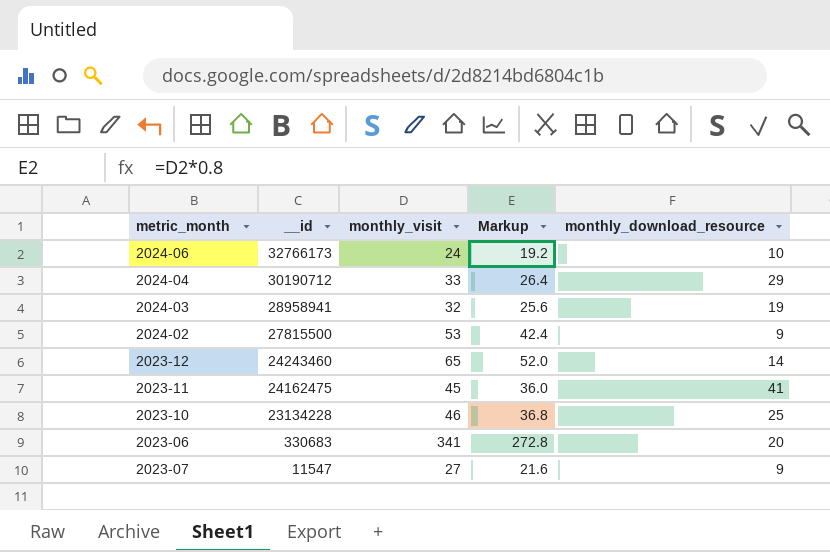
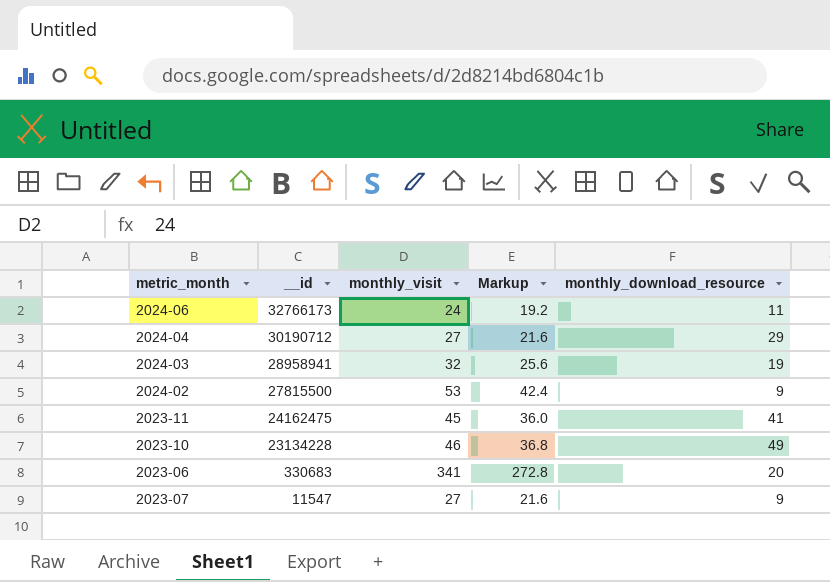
row 2023-12: 24243460 | 65 | 52.0 | 14 -> none
2024-06 | monthly_download_resource: 10 -> 11
2024-04 | monthly_visit: 33 -> 27
2024-04 | Markup: 26.4 -> 21.6
2023-10 | monthly_download_resource: 25 -> 49

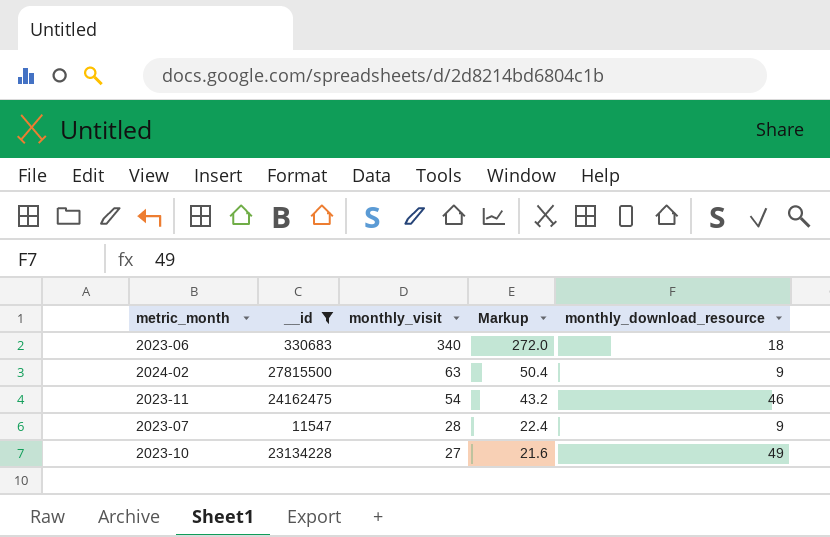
filter: none -> __id <= 27815500
row order: __id descending -> monthly_visit descending
2023-06 | monthly_visit: 341 -> 340
2023-06 | Markup: 272.8 -> 272.0
2023-06 | monthly_download_resource: 20 -> 18
2024-02 | monthly_visit: 53 -> 63
2024-02 | Markup: 42.4 -> 50.4
2023-11 | monthly_visit: 45 -> 54
2023-11 | Markup: 36.0 -> 43.2
2023-11 | monthly_download_resource: 41 -> 46
2023-07 | monthly_visit: 27 -> 28
2023-07 | Markup: 21.6 -> 22.4
2023-10 | monthly_visit: 46 -> 27
2023-10 | Markup: 36.8 -> 21.6

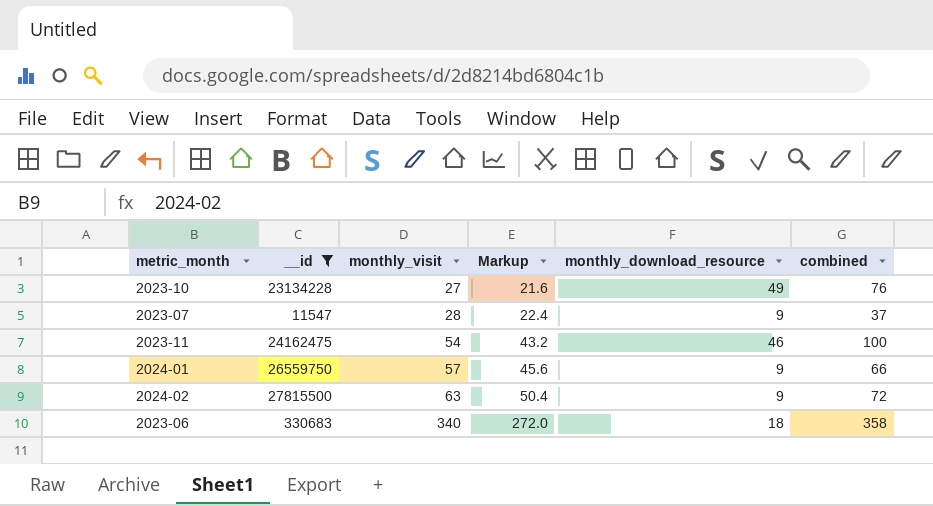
row order: monthly_visit descending -> monthly_visit ascending
column combined | formula: none -> [monthly_visit] + [monthly_download_resource]
row 2024-01: none -> 26559750 | 57 | 45.6 | 9 | 66

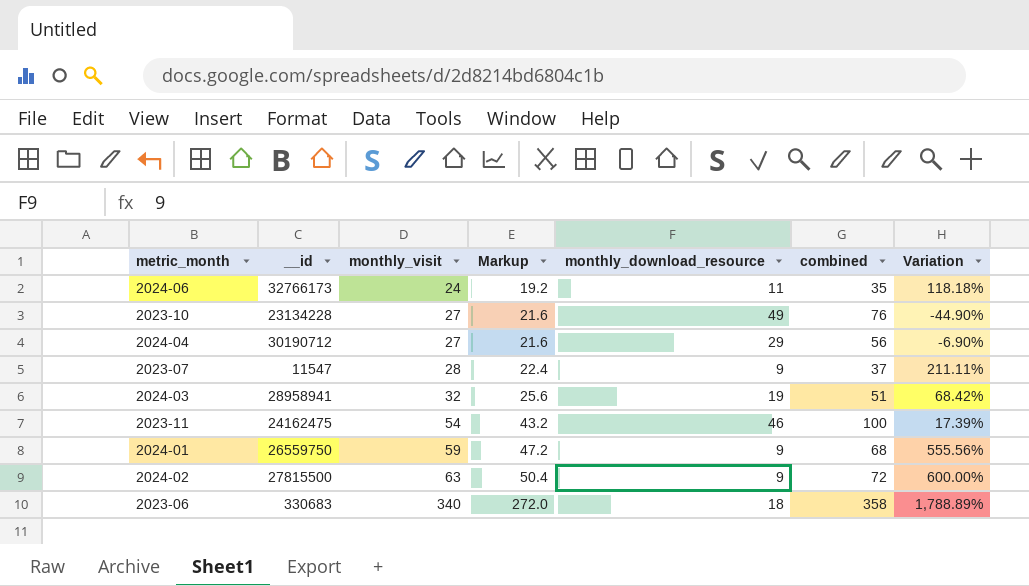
filter: __id <= 27815500 -> none
column Variation | formula: none -> ([monthly_visit] - [monthly_download_resource]) / [monthly_download_resource]
2024-01 | monthly_visit: 57 -> 59
2024-01 | Markup: 45.6 -> 47.2
2024-01 | combined: 66 -> 68

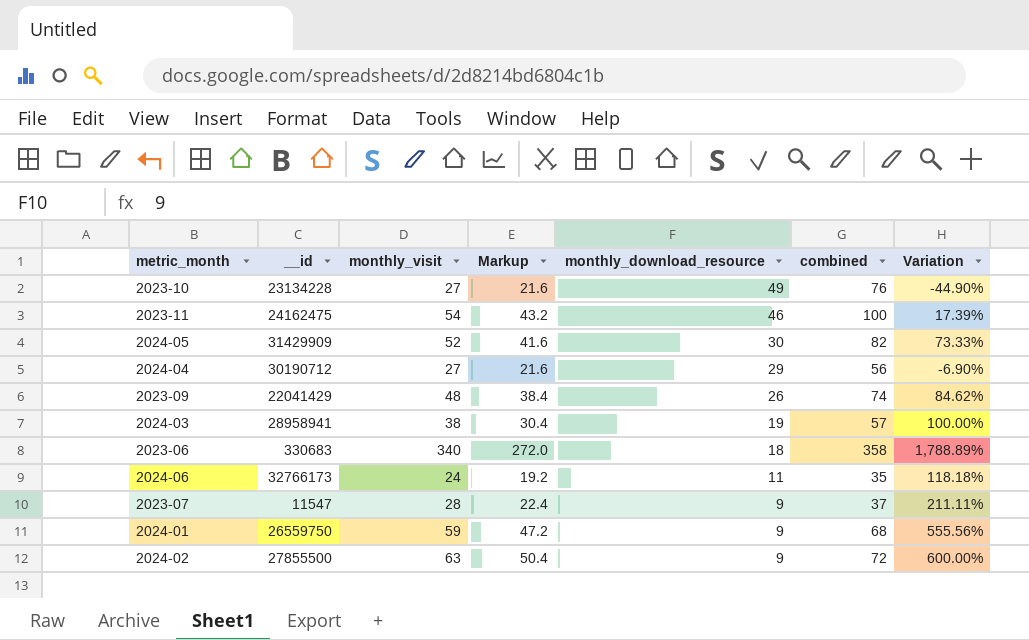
row order: monthly_visit ascending -> monthly_download_resource descending
row 2024-05: none -> 31429909 | 52 | 41.6 | 30 | 82 | 73.33%
row 2023-09: none -> 22041429 | 48 | 38.4 | 26 | 74 | 84.62%
2024-03 | monthly_visit: 32 -> 38
2024-03 | Markup: 25.6 -> 30.4
2024-03 | combined: 51 -> 57
2024-03 | Variation: 68.42% -> 100.00%
2024-02 | __id: 27815500 -> 27855500

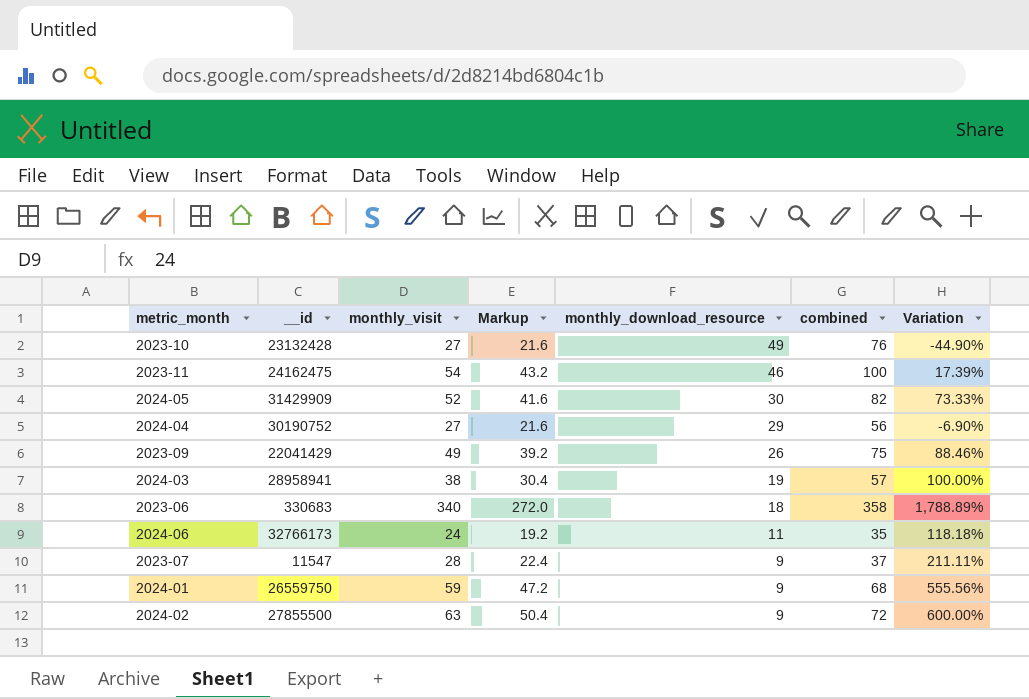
2023-10 | __id: 23134228 -> 23132428
2024-04 | __id: 30190712 -> 30190752
2023-09 | monthly_visit: 48 -> 49
2023-09 | Markup: 38.4 -> 39.2
2023-09 | combined: 74 -> 75
2023-09 | Variation: 84.62% -> 88.46%

